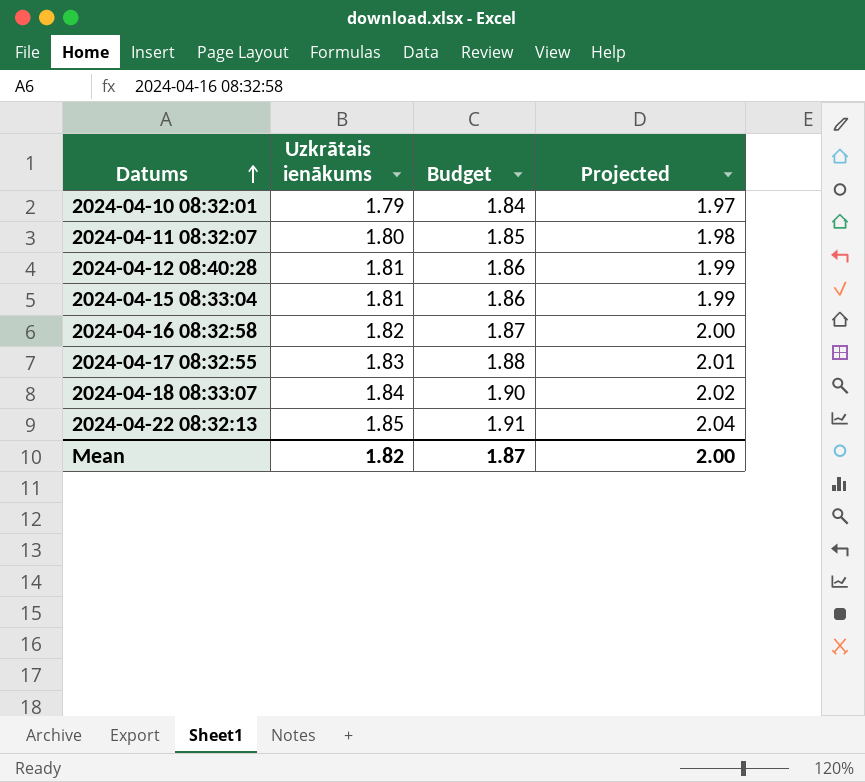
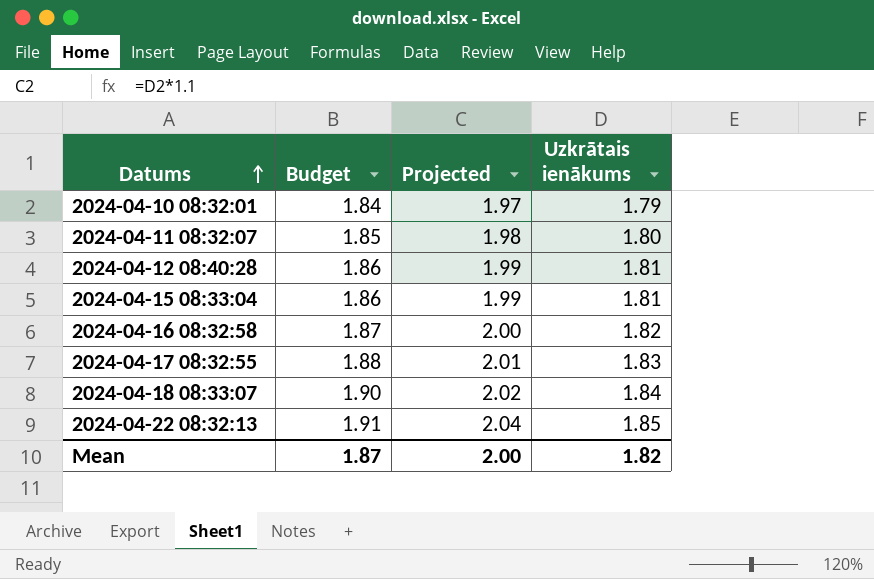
column Uzkrātais ienākums | position: 2 -> 4

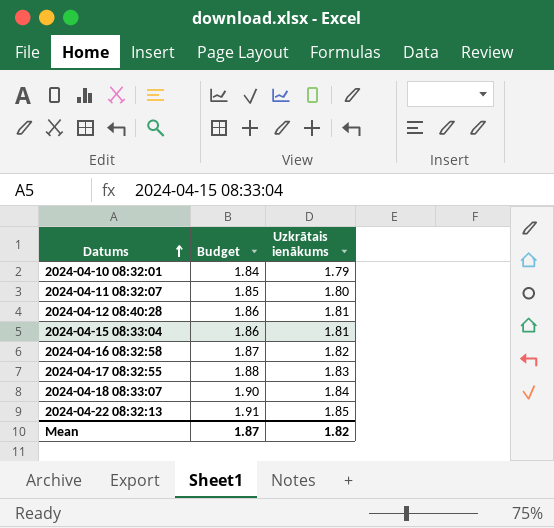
column Projected | formula: [Uzkrātais ienākums] * 1.1 -> none

